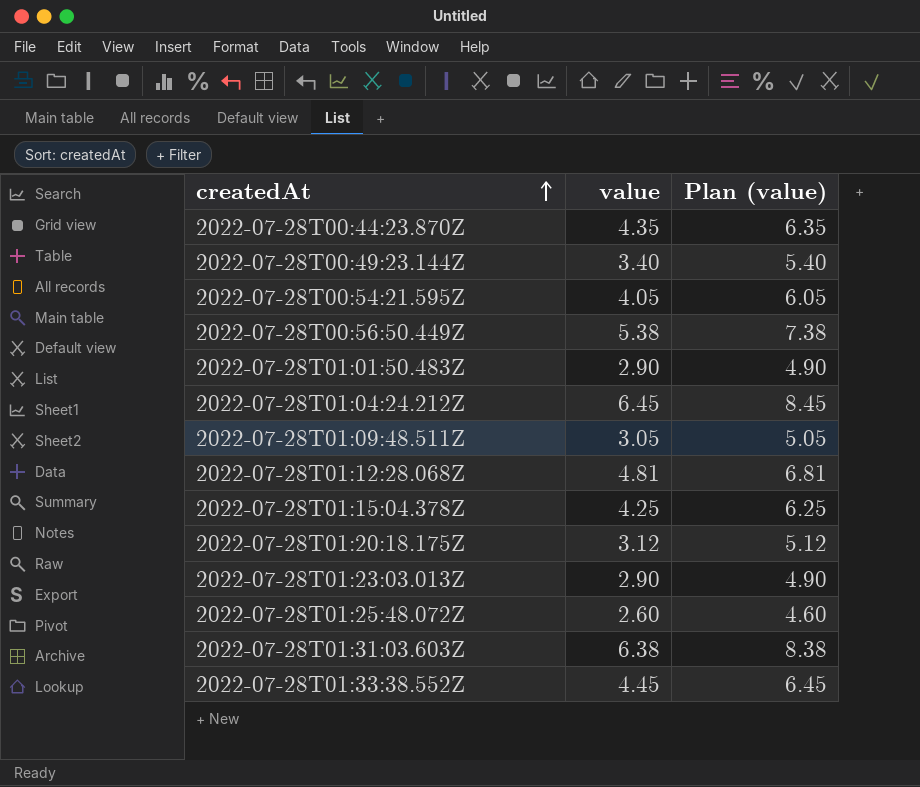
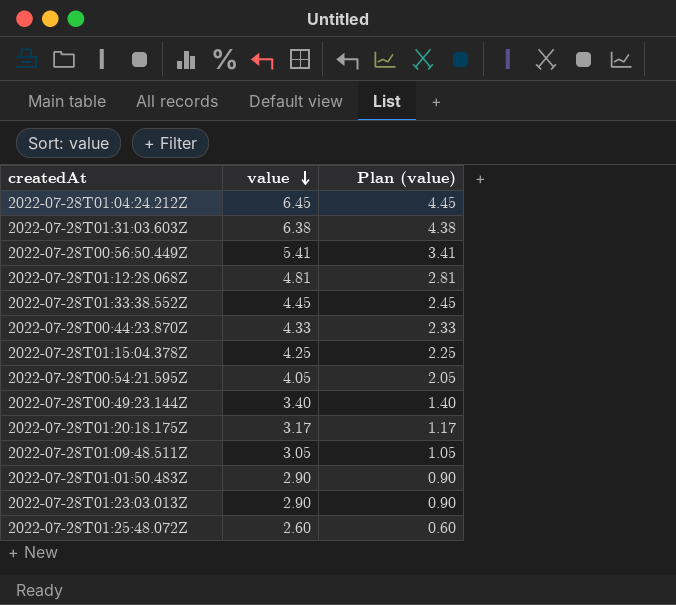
row order: createdAt ascending -> value descending
column Plan (value) | formula: [value] + 2 -> [value] - 2
2022-07-28T00:56:50.449Z | value: 5.38 -> 5.41
2022-07-28T00:44:23.870Z | value: 4.35 -> 4.33
2022-07-28T01:20:18.175Z | value: 3.12 -> 3.17

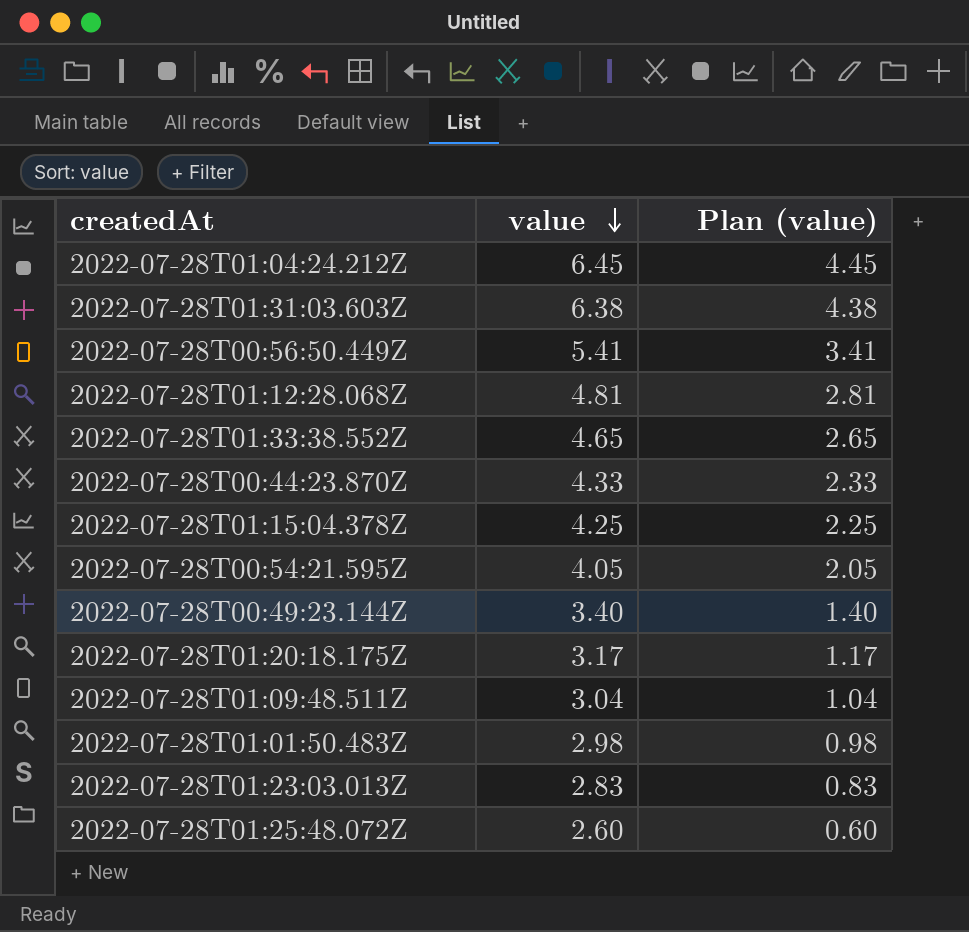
2022-07-28T01:33:38.552Z | value: 4.45 -> 4.65
2022-07-28T01:33:38.552Z | Plan (value): 2.45 -> 2.65
2022-07-28T01:09:48.511Z | value: 3.05 -> 3.04
2022-07-28T01:09:48.511Z | Plan (value): 1.05 -> 1.04
2022-07-28T01:01:50.483Z | value: 2.90 -> 2.98
2022-07-28T01:01:50.483Z | Plan (value): 0.90 -> 0.98
2022-07-28T01:23:03.013Z | value: 2.90 -> 2.83
2022-07-28T01:23:03.013Z | Plan (value): 0.90 -> 0.83

